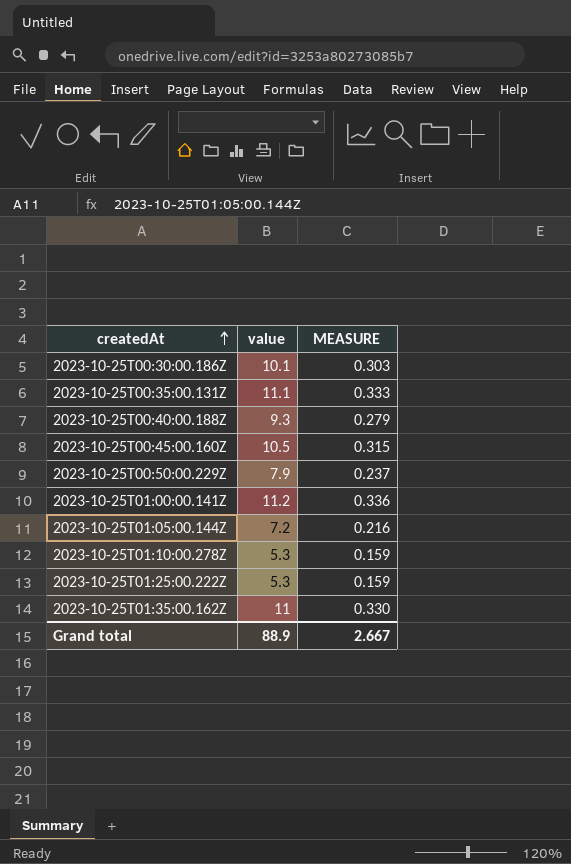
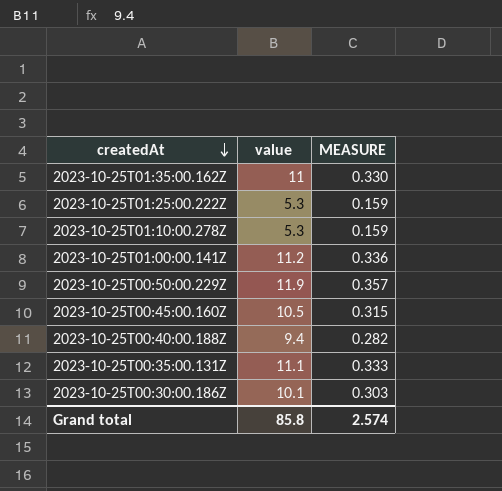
row order: createdAt ascending -> createdAt descending
row 2023-10-25T01:05:00.144Z: 7.2 | 0.216 -> none
2023-10-25T00:50:00.229Z | value: 7.9 -> 11.9
2023-10-25T00:50:00.229Z | MEASURE: 0.237 -> 0.357
2023-10-25T00:40:00.188Z | value: 9.3 -> 9.4
2023-10-25T00:40:00.188Z | MEASURE: 0.279 -> 0.282
Grand total | value: 88.9 -> 85.8
Grand total | MEASURE: 2.667 -> 2.574

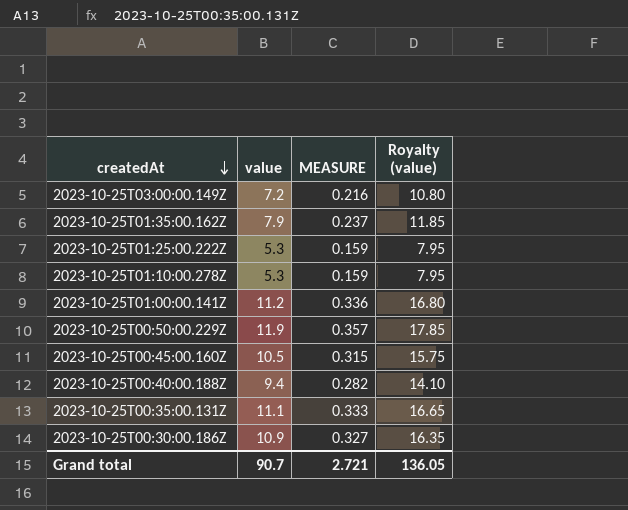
column Royalty (value) | formula: none -> [value] * 1.5
row 2023-10-25T03:00:00.149Z: none -> 7.2 | 0.216 | 10.80
2023-10-25T01:35:00.162Z | value: 11 -> 7.9
2023-10-25T01:35:00.162Z | MEASURE: 0.330 -> 0.237
2023-10-25T00:30:00.186Z | value: 10.1 -> 10.9
2023-10-25T00:30:00.186Z | MEASURE: 0.303 -> 0.327
Grand total | value: 85.8 -> 90.7
Grand total | MEASURE: 2.574 -> 2.721

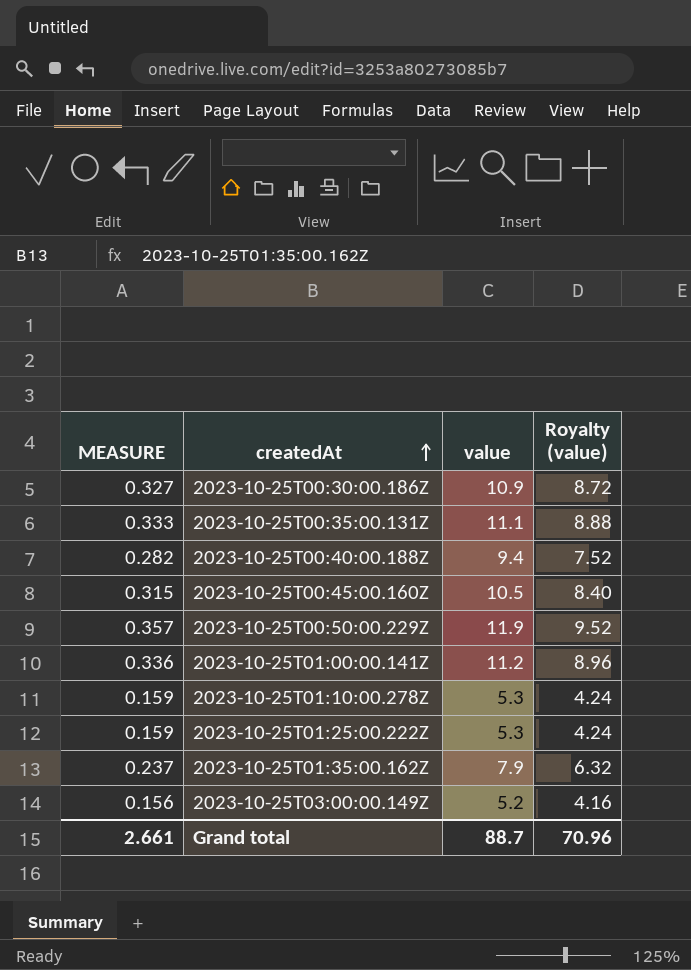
row order: createdAt descending -> createdAt ascending
column MEASURE | position: 3 -> 1
column Royalty (value) | formula: [value] * 1.5 -> [value] * 0.8
2023-10-25T03:00:00.149Z | MEASURE: 0.216 -> 0.156
2023-10-25T03:00:00.149Z | value: 7.2 -> 5.2
Grand total | MEASURE: 2.721 -> 2.661
Grand total | value: 90.7 -> 88.7
Grand total | Royalty (value): 136.05 -> 70.96

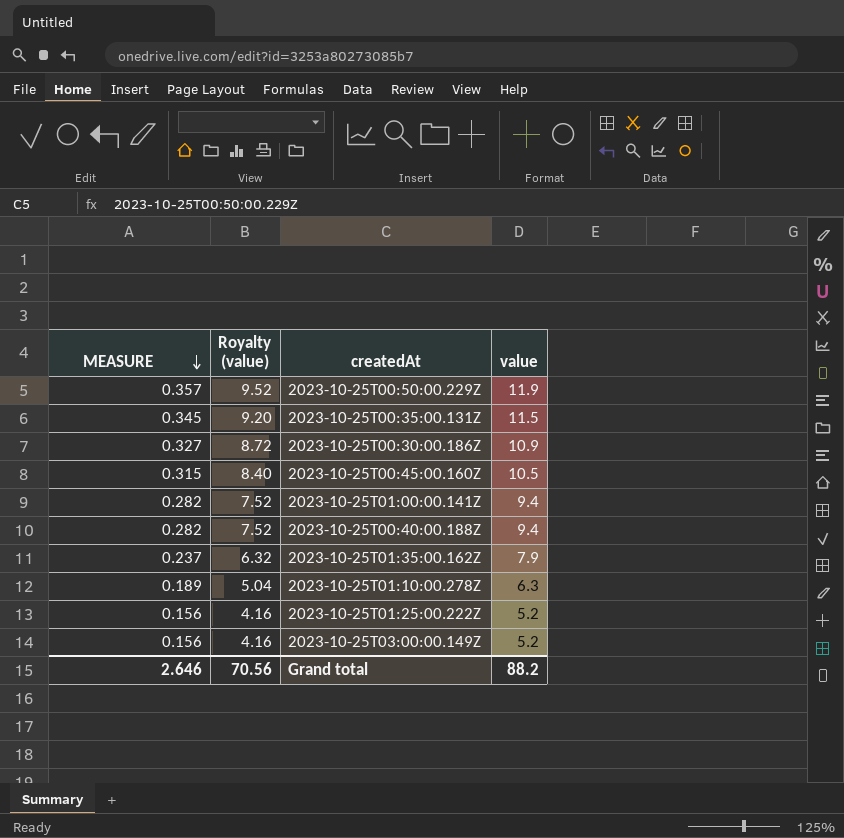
row order: createdAt ascending -> MEASURE descending
column Royalty (value) | position: 4 -> 2
2023-10-25T00:35:00.131Z | MEASURE: 0.333 -> 0.345
2023-10-25T00:35:00.131Z | Royalty (value): 8.88 -> 9.20
2023-10-25T00:35:00.131Z | value: 11.1 -> 11.5
2023-10-25T01:00:00.141Z | MEASURE: 0.336 -> 0.282
2023-10-25T01:00:00.141Z | Royalty (value): 8.96 -> 7.52
2023-10-25T01:00:00.141Z | value: 11.2 -> 9.4
2023-10-25T01:10:00.278Z | MEASURE: 0.159 -> 0.189
2023-10-25T01:10:00.278Z | Royalty (value): 4.24 -> 5.04
2023-10-25T01:10:00.278Z | value: 5.3 -> 6.3
2023-10-25T01:25:00.222Z | MEASURE: 0.159 -> 0.156
2023-10-25T01:25:00.222Z | Royalty (value): 4.24 -> 4.16
2023-10-25T01:25:00.222Z | value: 5.3 -> 5.2
Grand total | MEASURE: 2.661 -> 2.646
Grand total | Royalty (value): 70.96 -> 70.56
Grand total | value: 88.7 -> 88.2

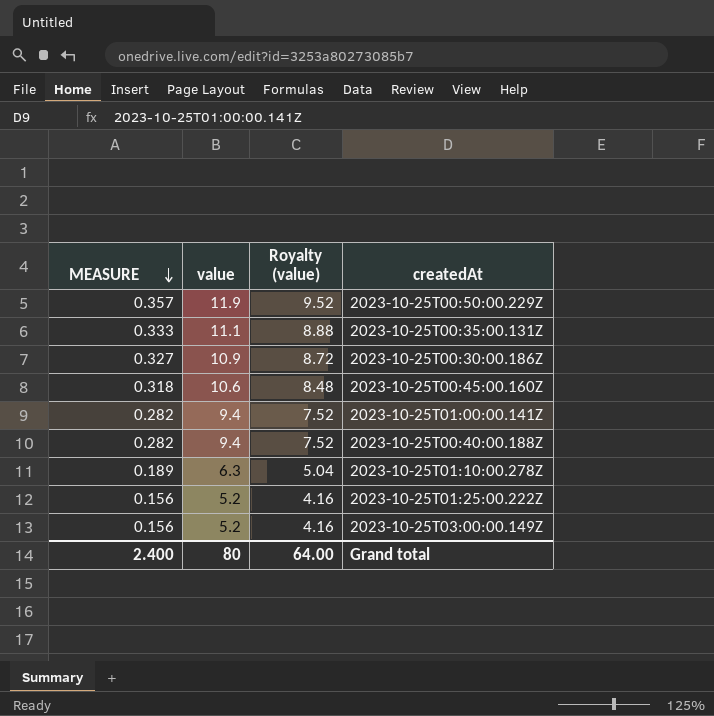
column value | position: 4 -> 2
row 2023-10-25T01:35:00.162Z: 0.237 | 6.32 | 7.9 -> none
2023-10-25T00:35:00.131Z | MEASURE: 0.345 -> 0.333
2023-10-25T00:35:00.131Z | value: 11.5 -> 11.1
2023-10-25T00:35:00.131Z | Royalty (value): 9.20 -> 8.88
2023-10-25T00:45:00.160Z | MEASURE: 0.315 -> 0.318
2023-10-25T00:45:00.160Z | value: 10.5 -> 10.6
2023-10-25T00:45:00.160Z | Royalty (value): 8.40 -> 8.48
Grand total | MEASURE: 2.646 -> 2.400
Grand total | value: 88.2 -> 80
Grand total | Royalty (value): 70.56 -> 64.00

